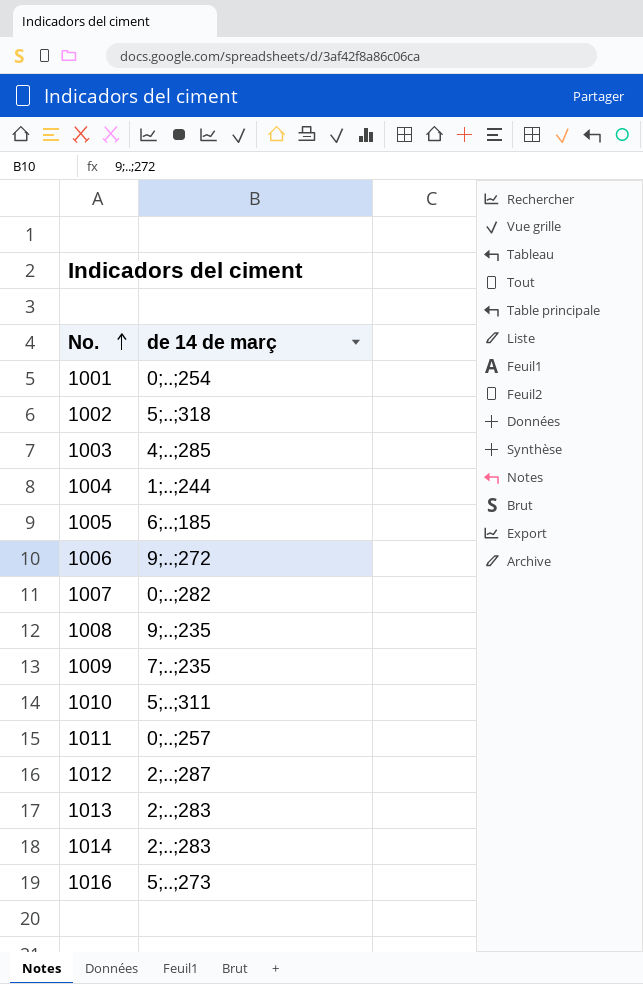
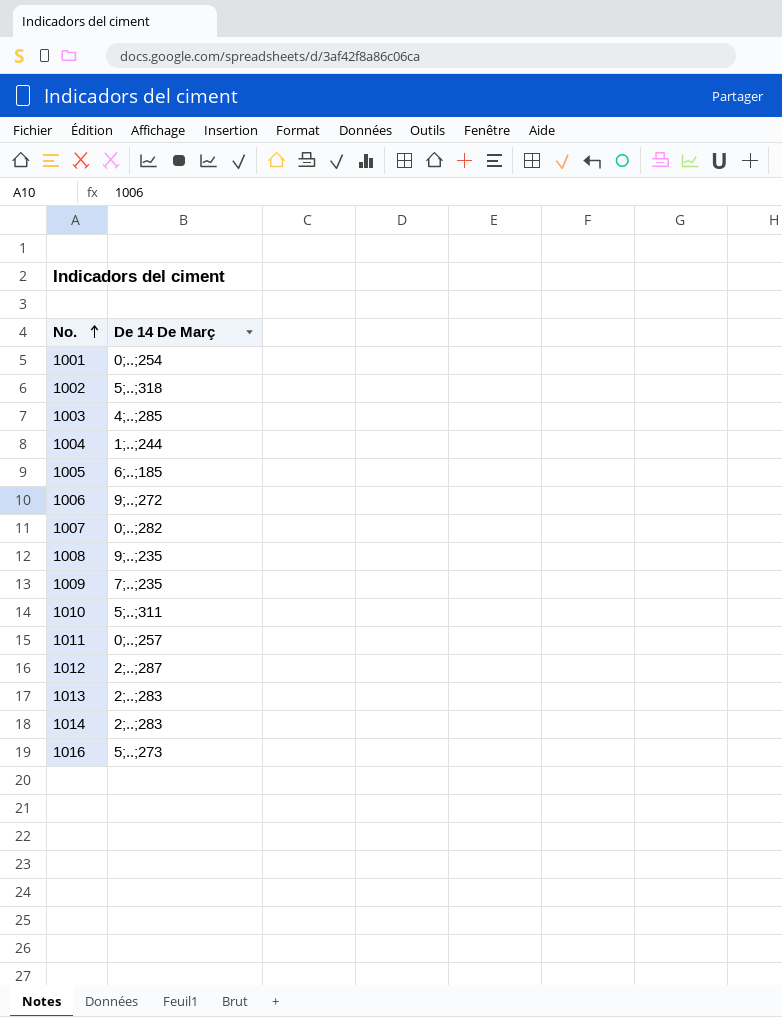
column name: de 14 de març -> De 14 De Març

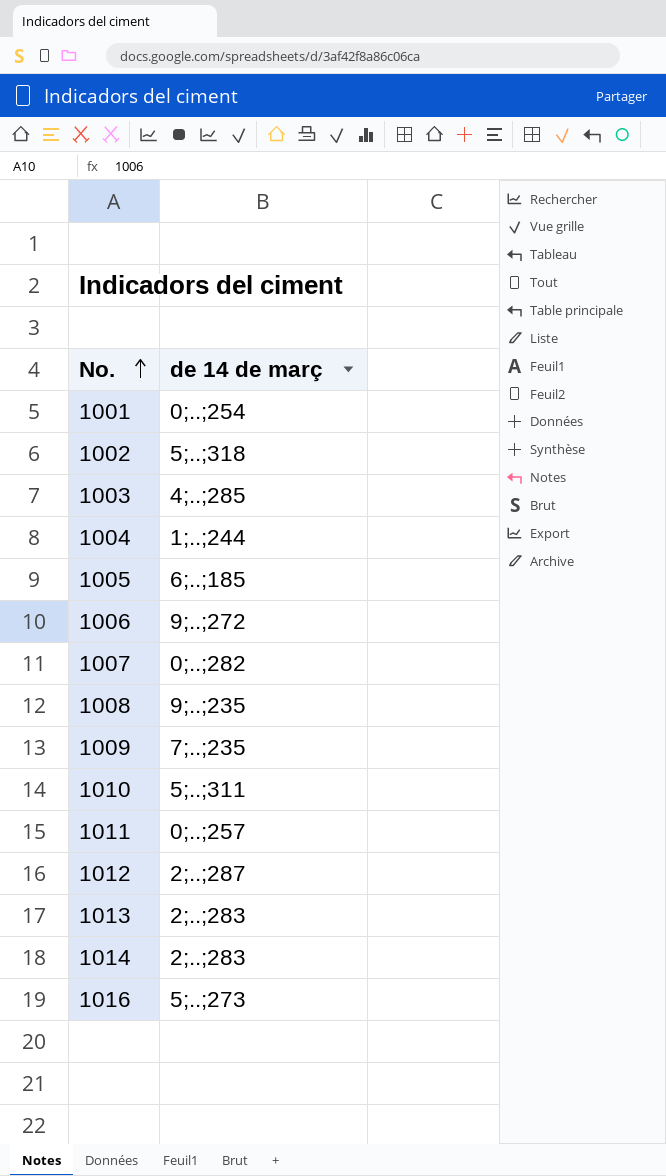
column name: De 14 De Març -> de 14 de març

